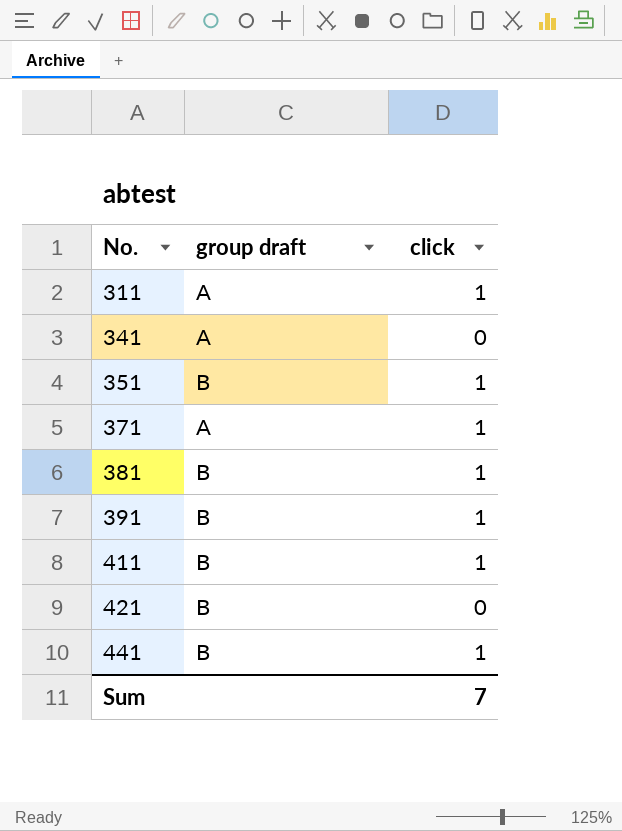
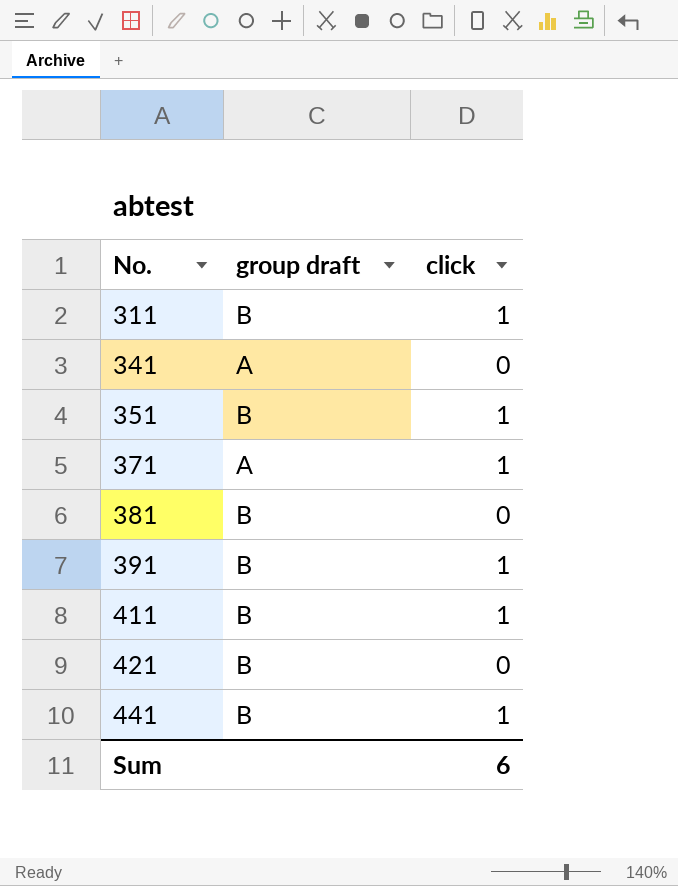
311 | group draft: A -> B
381 | click: 1 -> 0
Sum | click: 7 -> 6

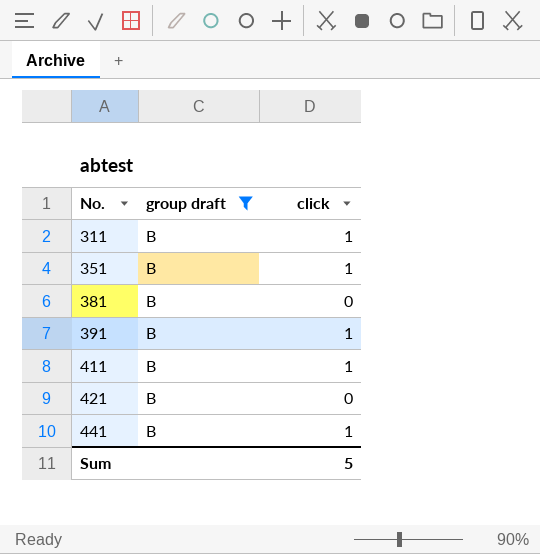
filter: none -> group draft = B
Sum | click: 6 -> 5

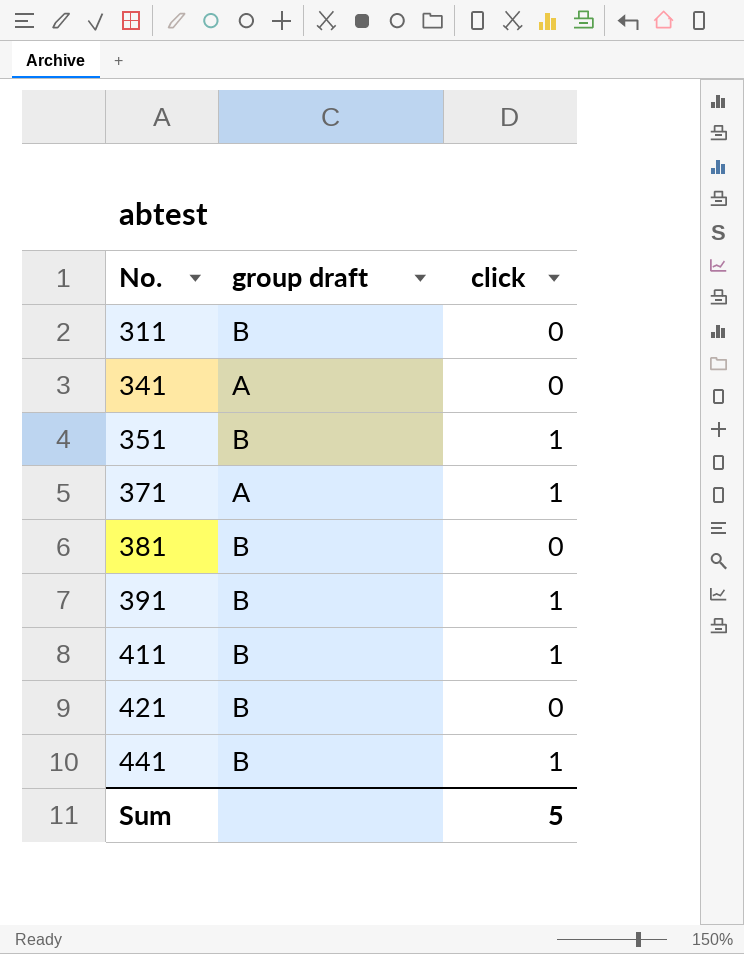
filter: group draft = B -> none
311 | click: 1 -> 0

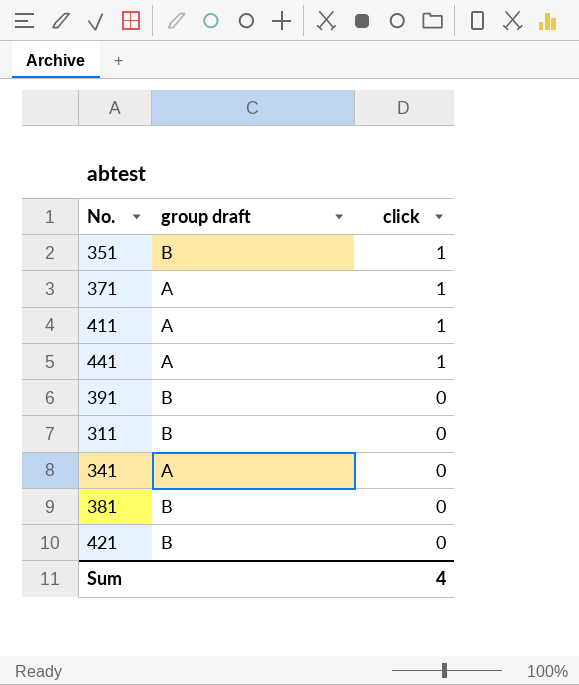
row order: No. ascending -> click descending
411 | group draft: B -> A
441 | group draft: B -> A
391 | click: 1 -> 0
Sum | click: 5 -> 4

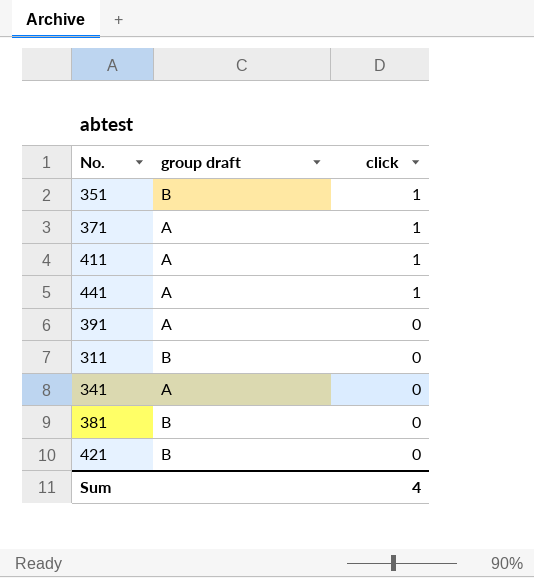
391 | group draft: B -> A

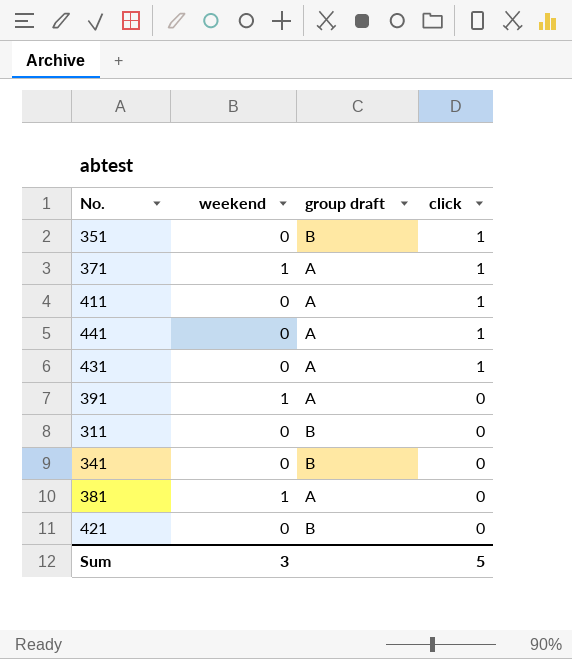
column weekend | position: none -> 2
row 431: none -> 0 | A | 1
341 | group draft: A -> B
381 | group draft: B -> A
Sum | click: 4 -> 5

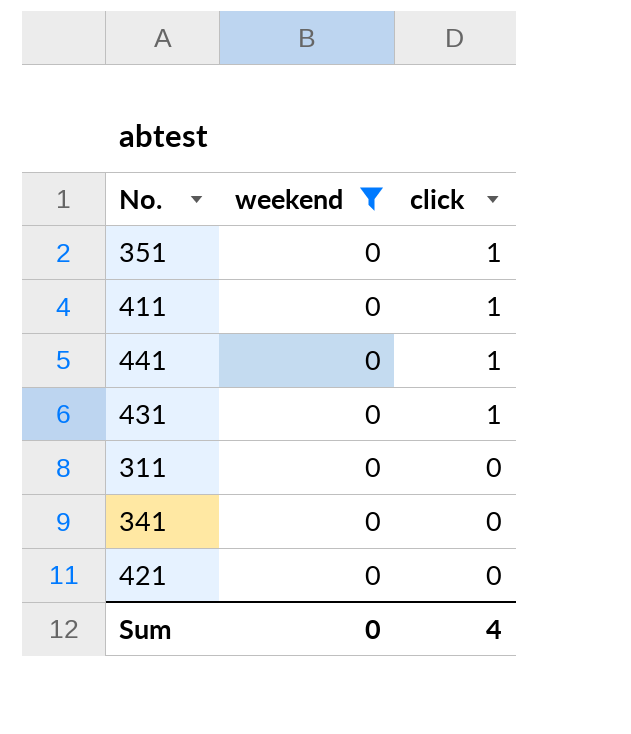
filter: none -> weekend = 0
column group draft | position: 3 -> none
Sum | weekend: 3 -> 0
Sum | click: 5 -> 4

